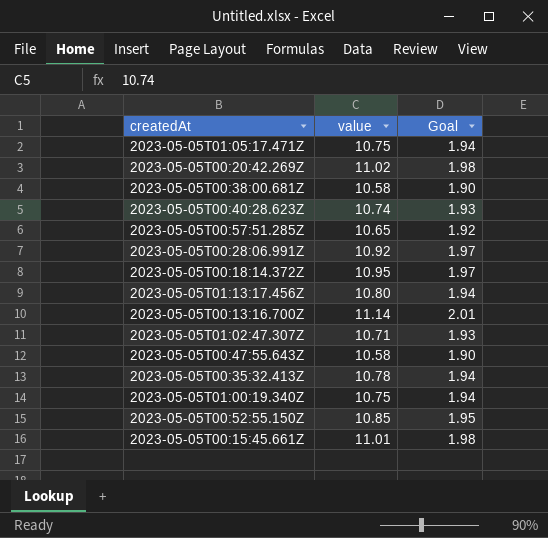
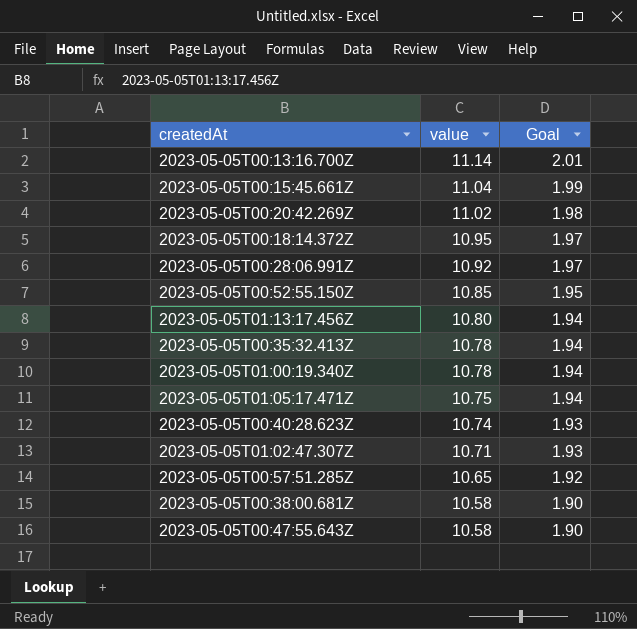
row order: none -> value descending
2023-05-05T00:15:45.661Z | value: 11.01 -> 11.04
2023-05-05T00:15:45.661Z | Goal: 1.98 -> 1.99
2023-05-05T01:00:19.340Z | value: 10.75 -> 10.78

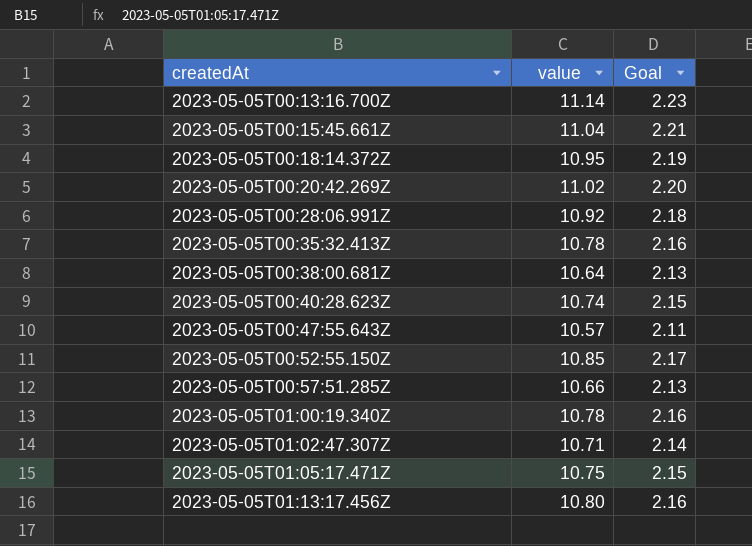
row order: value descending -> createdAt ascending
column Goal | formula: [value] * 0.18 -> [value] * 0.2
2023-05-05T00:38:00.681Z | value: 10.58 -> 10.64
2023-05-05T00:47:55.643Z | value: 10.58 -> 10.57
2023-05-05T00:57:51.285Z | value: 10.65 -> 10.66

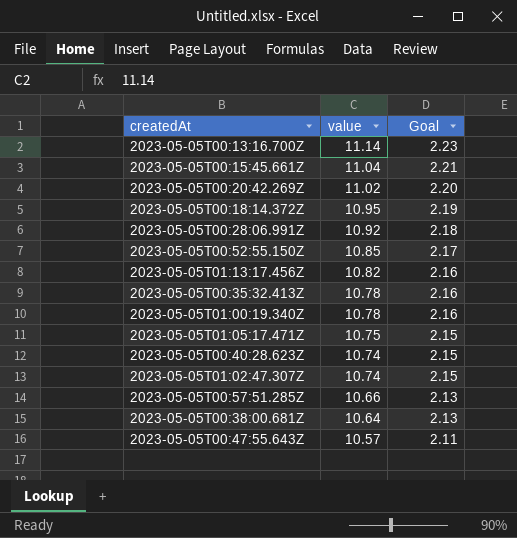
row order: createdAt ascending -> value descending
2023-05-05T01:13:17.456Z | value: 10.80 -> 10.82
2023-05-05T01:02:47.307Z | value: 10.71 -> 10.74
2023-05-05T01:02:47.307Z | Goal: 2.14 -> 2.15

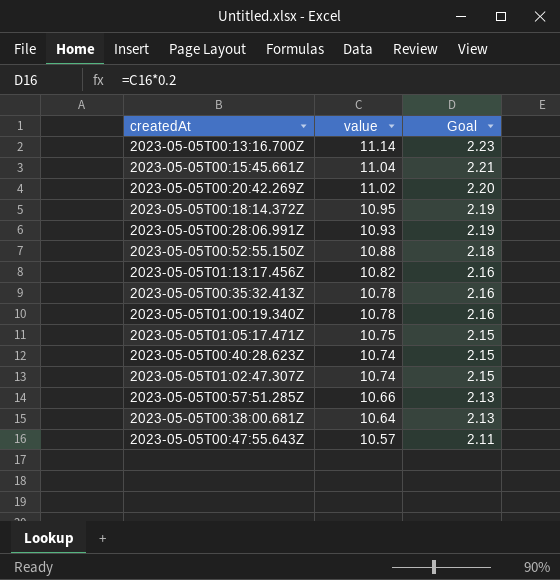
2023-05-05T00:28:06.991Z | value: 10.92 -> 10.93
2023-05-05T00:28:06.991Z | Goal: 2.18 -> 2.19
2023-05-05T00:52:55.150Z | value: 10.85 -> 10.88
2023-05-05T00:52:55.150Z | Goal: 2.17 -> 2.18

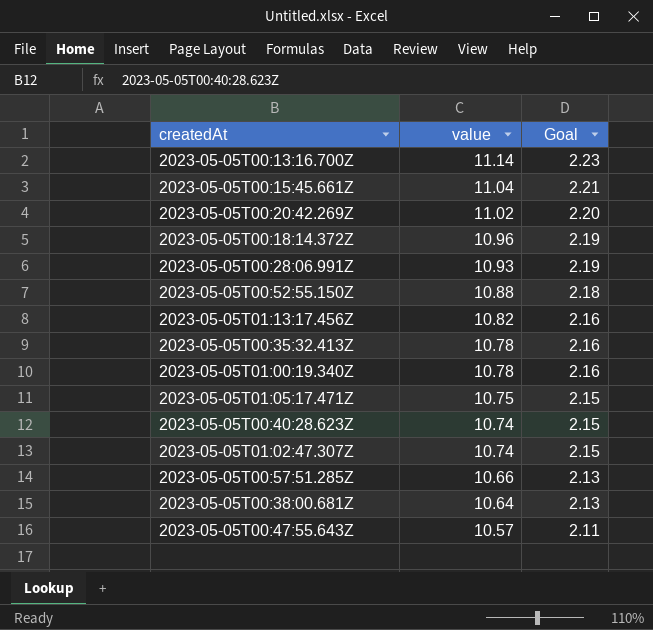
2023-05-05T00:18:14.372Z | value: 10.95 -> 10.96

